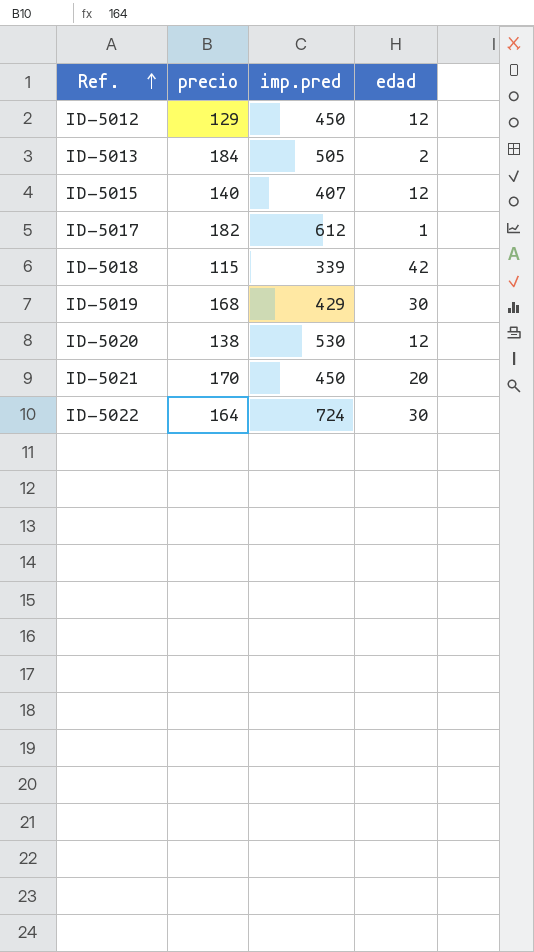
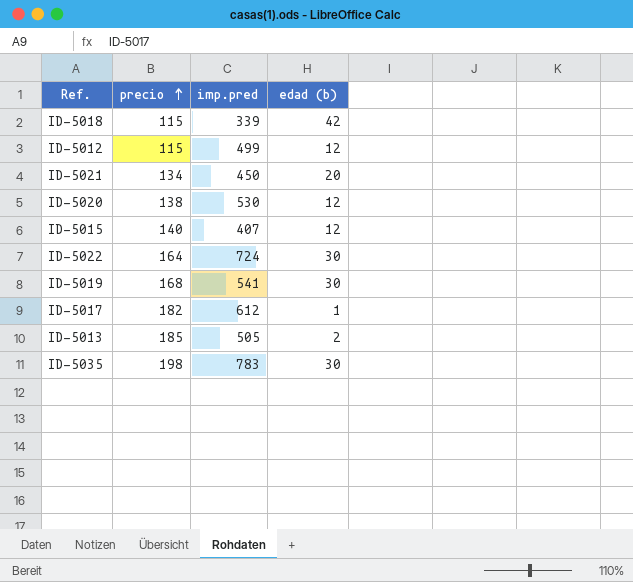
row order: Ref. ascending -> precio ascending
column name: edad -> edad (b)
ID-5012 | precio: 129 -> 115
ID-5012 | imp.pred: 450 -> 499
ID-5021 | precio: 170 -> 134
ID-5019 | imp.pred: 429 -> 541
ID-5013 | precio: 184 -> 185
row ID-5035: none -> 198 | 783 | 30

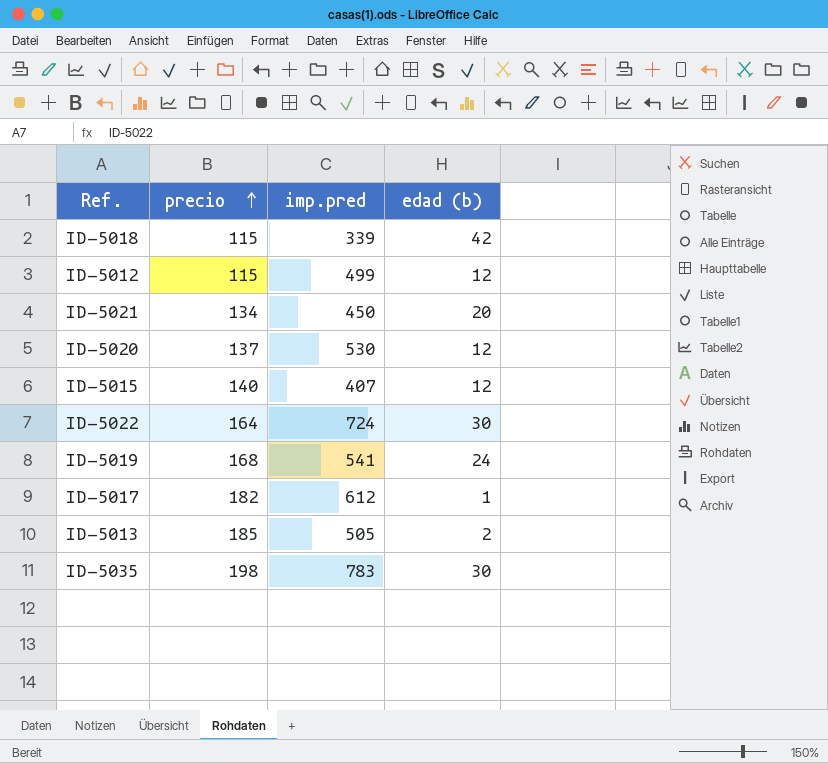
ID-5020 | precio: 138 -> 137
ID-5019 | edad (b): 30 -> 24

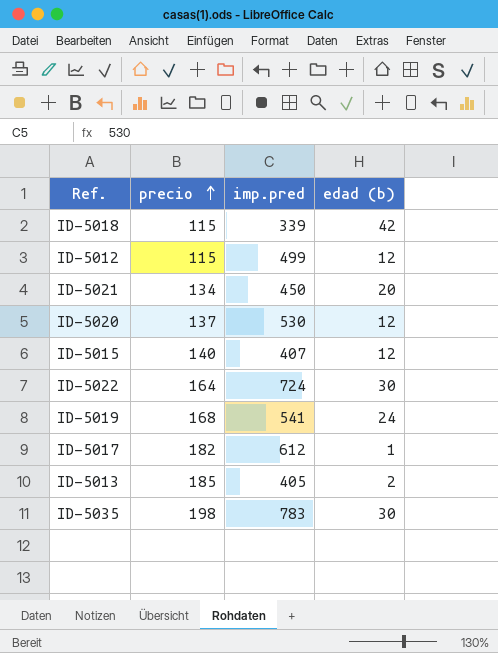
ID-5013 | imp.pred: 505 -> 405

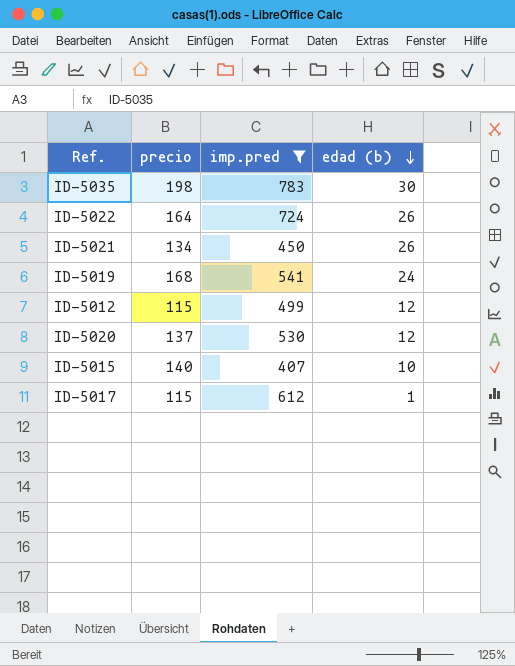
filter: none -> imp.pred >= 407
row order: precio ascending -> edad (b) descending
ID-5022 | edad (b): 30 -> 26
ID-5021 | edad (b): 20 -> 26
ID-5015 | edad (b): 12 -> 10
ID-5017 | precio: 182 -> 115

